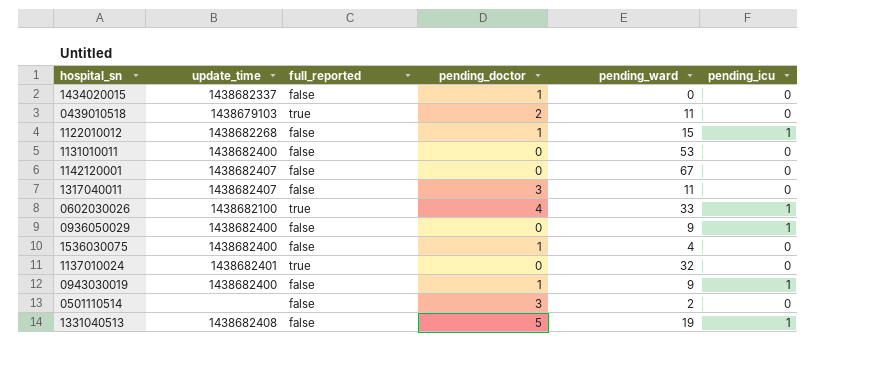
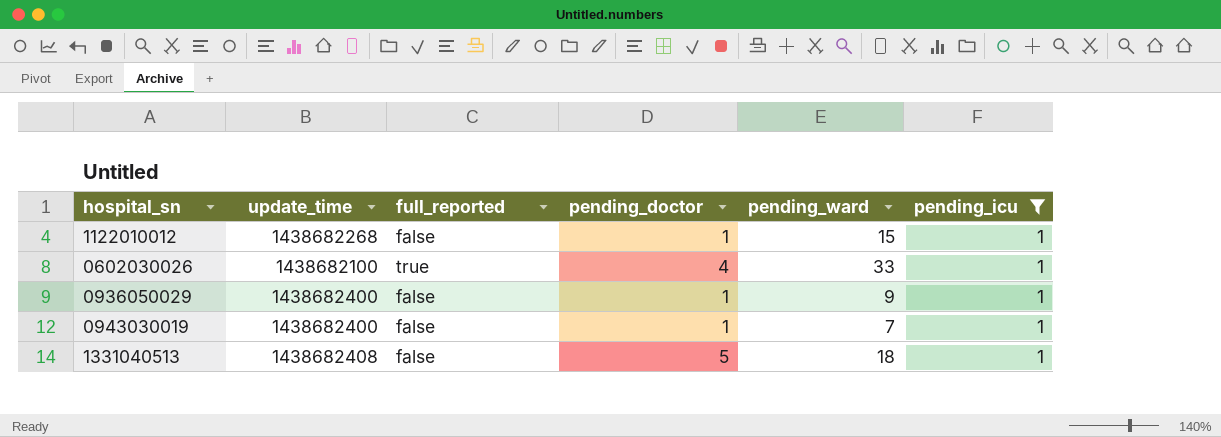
filter: none -> pending_icu = 1
0936050029 | pending_doctor: 0 -> 1
0943030019 | pending_ward: 9 -> 7
1331040513 | pending_ward: 19 -> 18

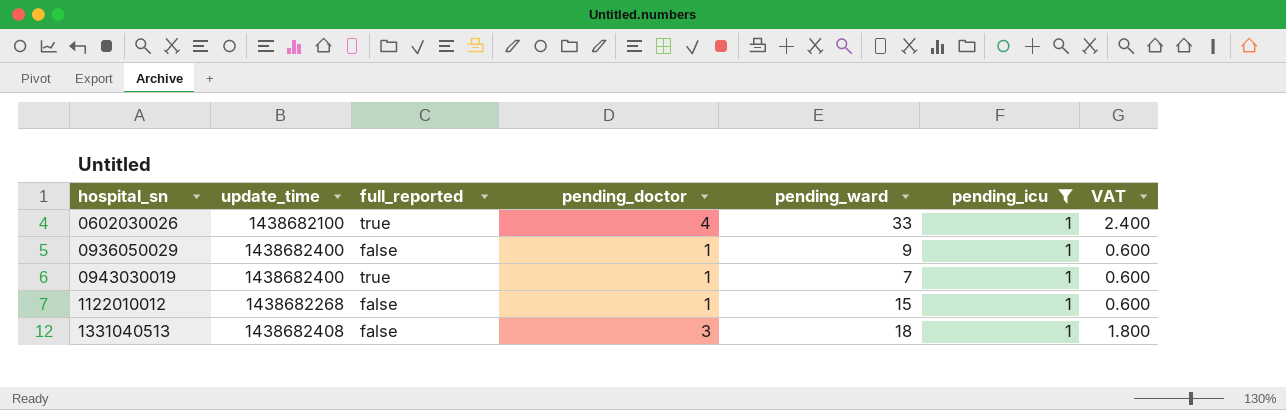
row order: none -> hospital_sn ascending
column VAT | formula: none -> [pending_doctor] * 0.6
0943030019 | full_reported: false -> true
1331040513 | pending_doctor: 5 -> 3

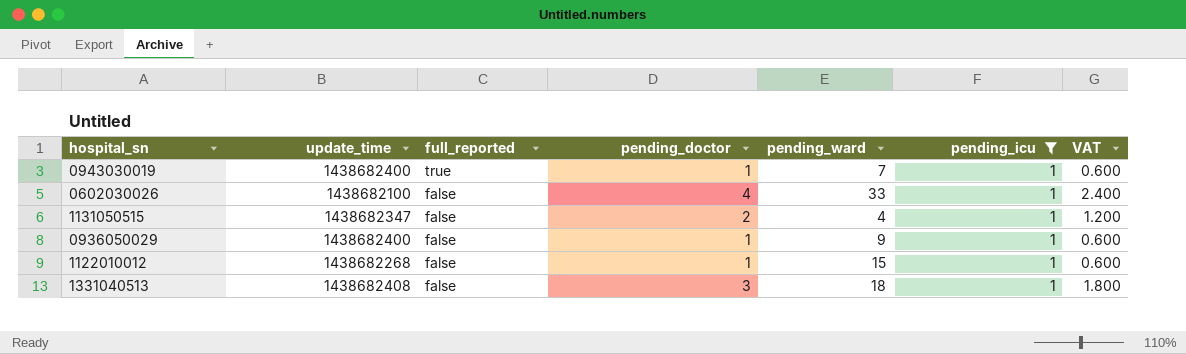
row order: hospital_sn ascending -> full_reported descending
0602030026 | full_reported: true -> false
row 1131050515: none -> 1438682347 | false | 2 | 4 | 1 | 1.200

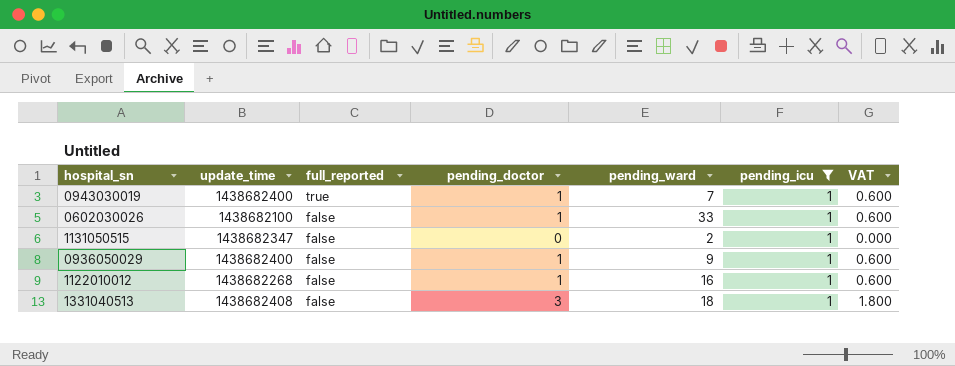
0602030026 | pending_doctor: 4 -> 1
0602030026 | VAT: 2.400 -> 0.600
1131050515 | pending_doctor: 2 -> 0
1131050515 | pending_ward: 4 -> 2
1131050515 | VAT: 1.200 -> 0.000
1122010012 | pending_ward: 15 -> 16

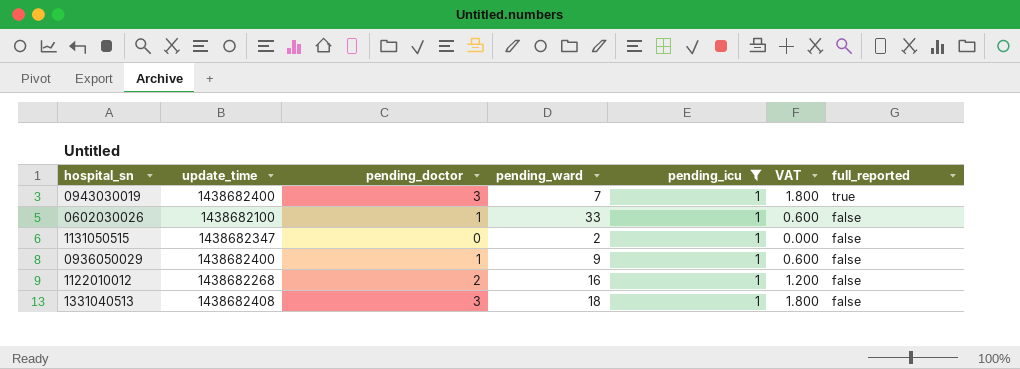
column full_reported | position: 3 -> 7
0943030019 | pending_doctor: 1 -> 3
0943030019 | VAT: 0.600 -> 1.800
1122010012 | pending_doctor: 1 -> 2
1122010012 | VAT: 0.600 -> 1.200

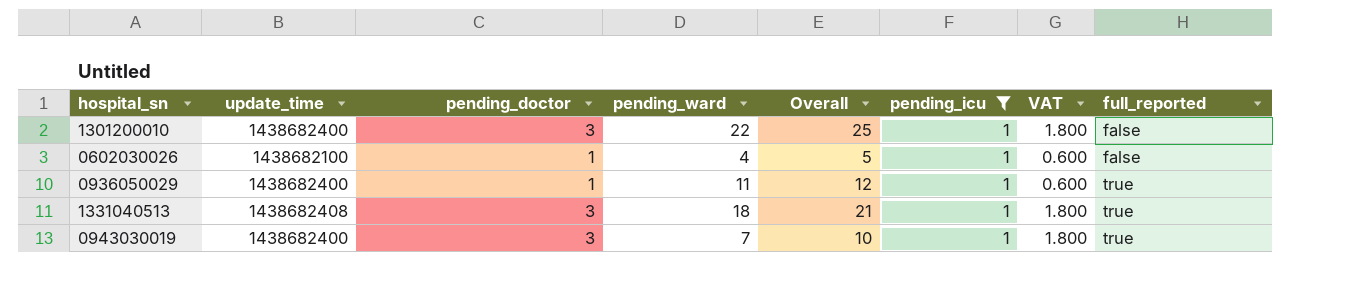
row order: full_reported descending -> full_reported ascending
column Overall | formula: none -> [pending_doctor] + [pending_ward]
row 1131050515: 1438682347 | 0 | 2 | 1 | 0.000 | false -> none
row 1122010012: 1438682268 | 2 | 16 | 1 | 1.200 | false -> none
row 1301200010: none -> 1438682400 | 3 | 22 | 25 | 1 | 1.800 | false
0602030026 | pending_ward: 33 -> 4
0936050029 | pending_ward: 9 -> 11
0936050029 | full_reported: false -> true
1331040513 | full_reported: false -> true

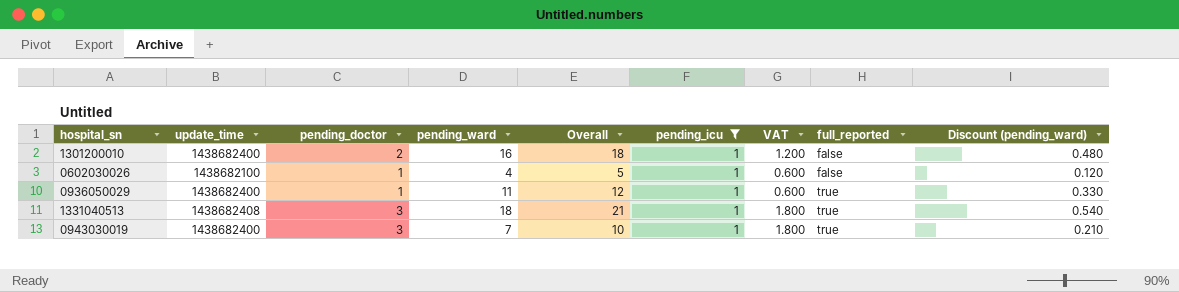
column Discount (pending_ward) | formula: none -> [pending_ward] * 0.03
1301200010 | pending_doctor: 3 -> 2
1301200010 | pending_ward: 22 -> 16
1301200010 | Overall: 25 -> 18
1301200010 | VAT: 1.800 -> 1.200

